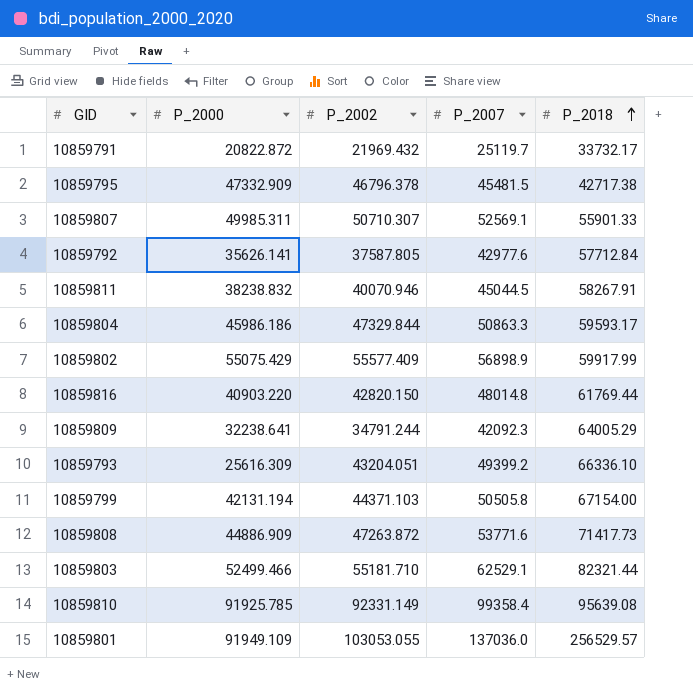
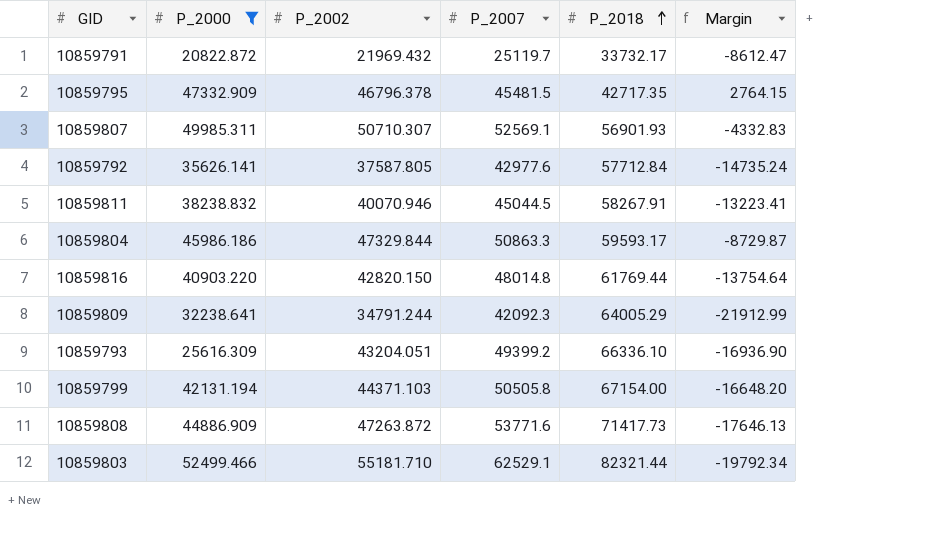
filter: none -> P_2000 <= 52499.466
column Margin | formula: none -> [P_2007] - [P_2018]
10859795 | P_2018: 42717.38 -> 42717.35
10859807 | P_2018: 55901.33 -> 56901.93

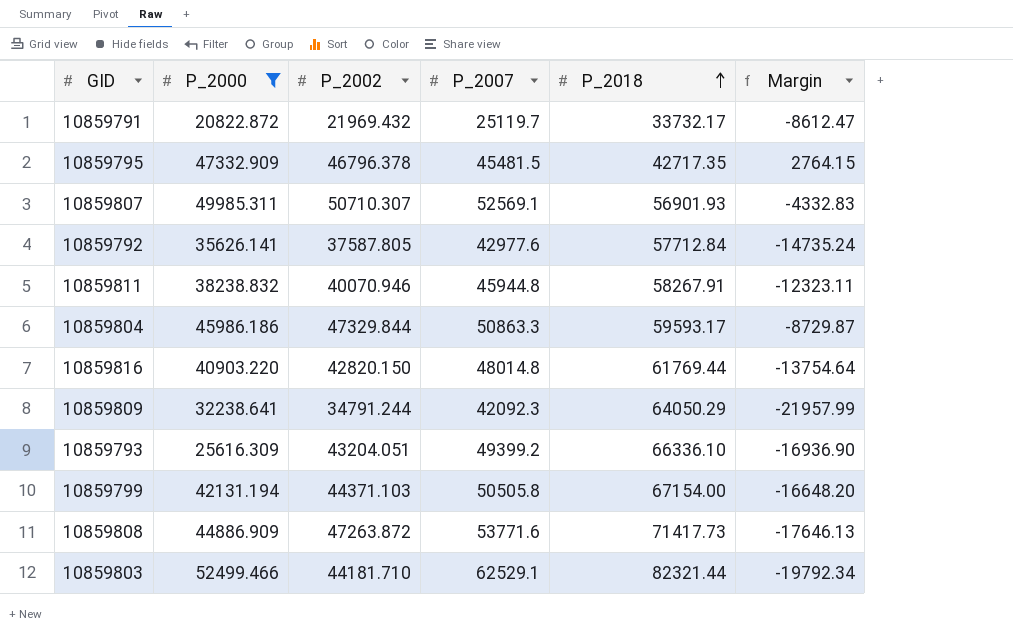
10859811 | P_2007: 45044.5 -> 45944.8
10859811 | Margin: -13223.41 -> -12323.11
10859809 | P_2018: 64005.29 -> 64050.29
10859809 | Margin: -21912.99 -> -21957.99
10859803 | P_2002: 55181.710 -> 44181.710

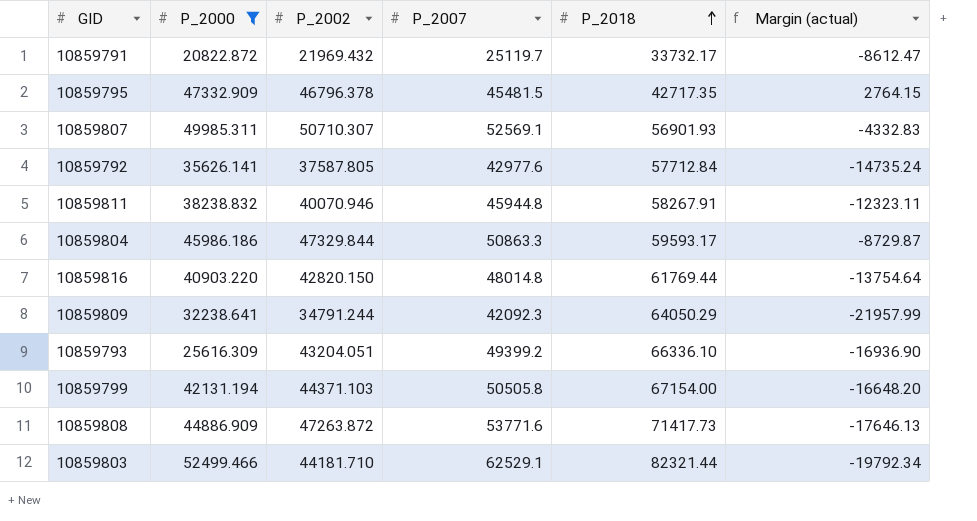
column name: Margin -> Margin (actual)

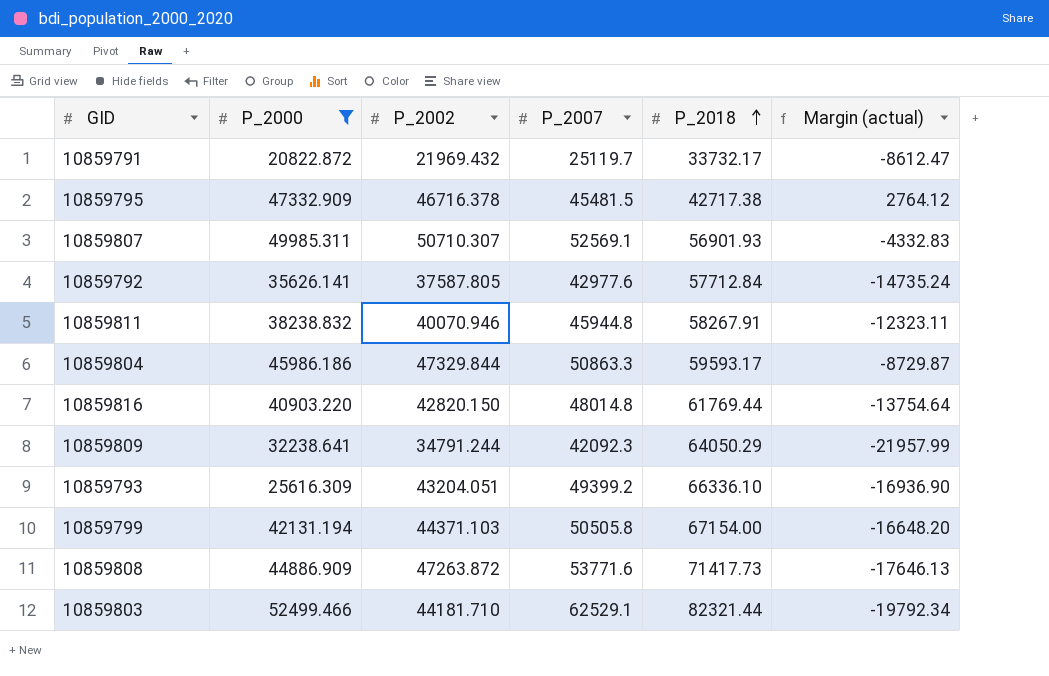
10859795 | P_2002: 46796.378 -> 46716.378
10859795 | P_2018: 42717.35 -> 42717.38
10859795 | Margin (actual): 2764.15 -> 2764.12

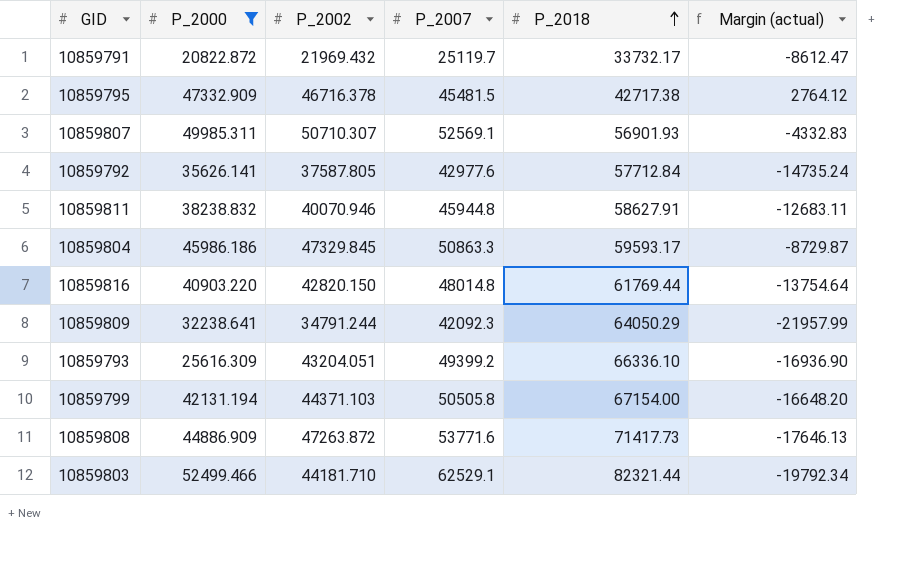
10859811 | P_2018: 58267.91 -> 58627.91
10859811 | Margin (actual): -12323.11 -> -12683.11
10859804 | P_2002: 47329.844 -> 47329.845

